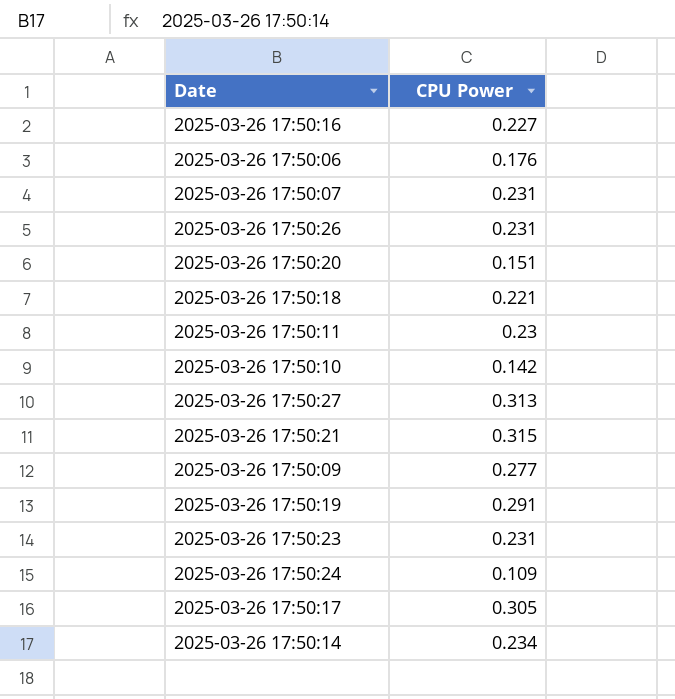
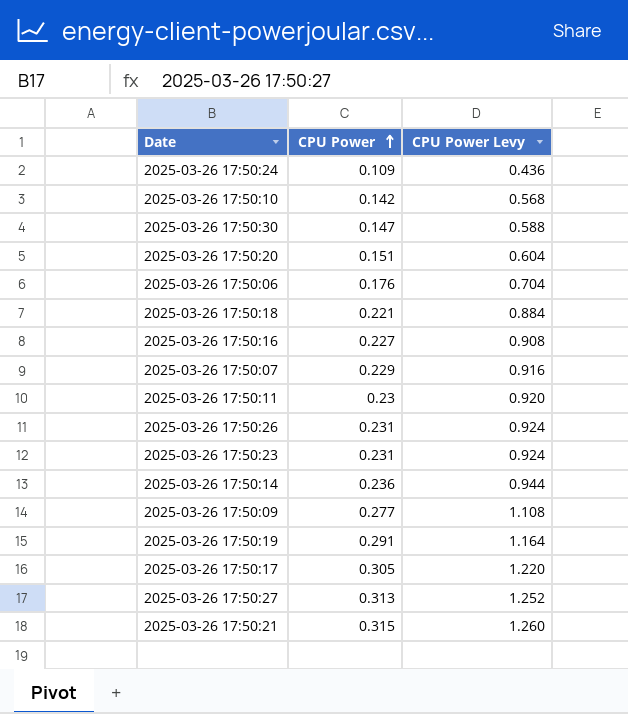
row order: none -> CPU Power ascending
column CPU Power Levy | formula: none -> [CPU Power] * 4
row 2025-03-26 17:50:30: none -> 0.147 | 0.588
2025-03-26 17:50:07 | CPU Power: 0.231 -> 0.229
2025-03-26 17:50:14 | CPU Power: 0.234 -> 0.236

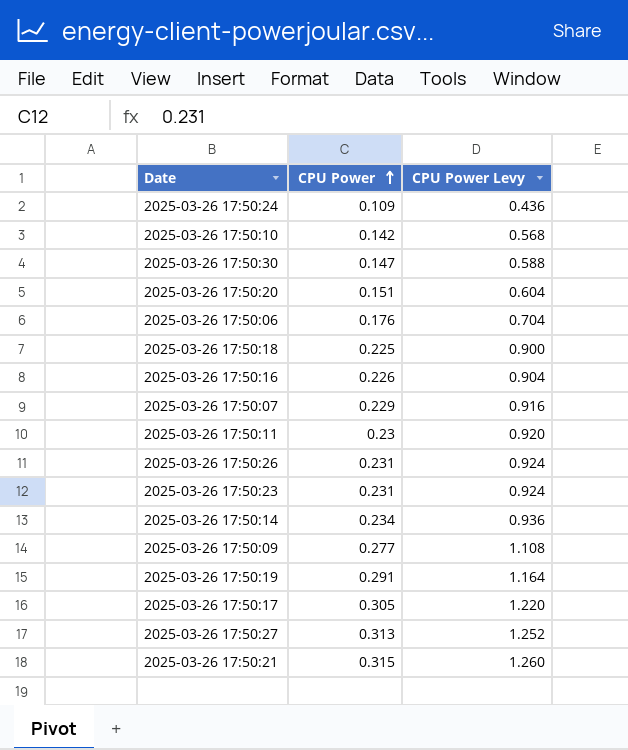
2025-03-26 17:50:18 | CPU Power: 0.221 -> 0.225
2025-03-26 17:50:18 | CPU Power Levy: 0.884 -> 0.900
2025-03-26 17:50:16 | CPU Power: 0.227 -> 0.226
2025-03-26 17:50:16 | CPU Power Levy: 0.908 -> 0.904
2025-03-26 17:50:14 | CPU Power: 0.236 -> 0.234
2025-03-26 17:50:14 | CPU Power Levy: 0.944 -> 0.936

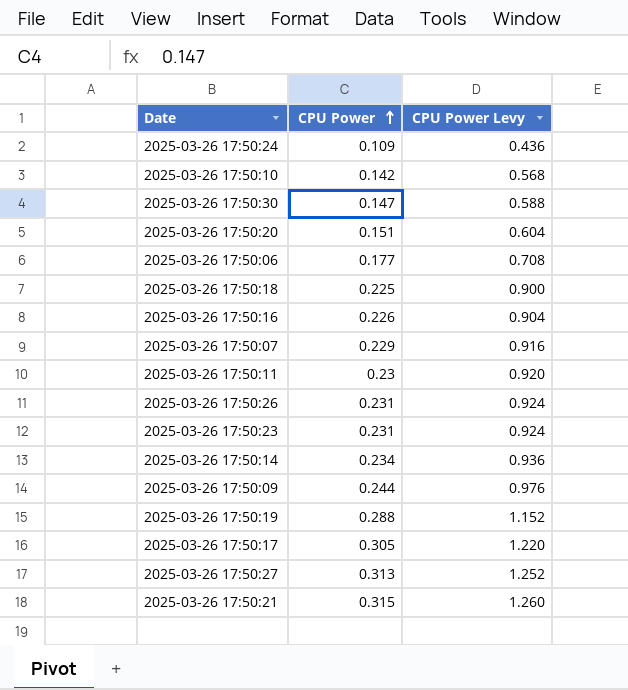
2025-03-26 17:50:06 | CPU Power: 0.176 -> 0.177
2025-03-26 17:50:06 | CPU Power Levy: 0.704 -> 0.708
2025-03-26 17:50:09 | CPU Power: 0.277 -> 0.244
2025-03-26 17:50:09 | CPU Power Levy: 1.108 -> 0.976
2025-03-26 17:50:19 | CPU Power: 0.291 -> 0.288
2025-03-26 17:50:19 | CPU Power Levy: 1.164 -> 1.152

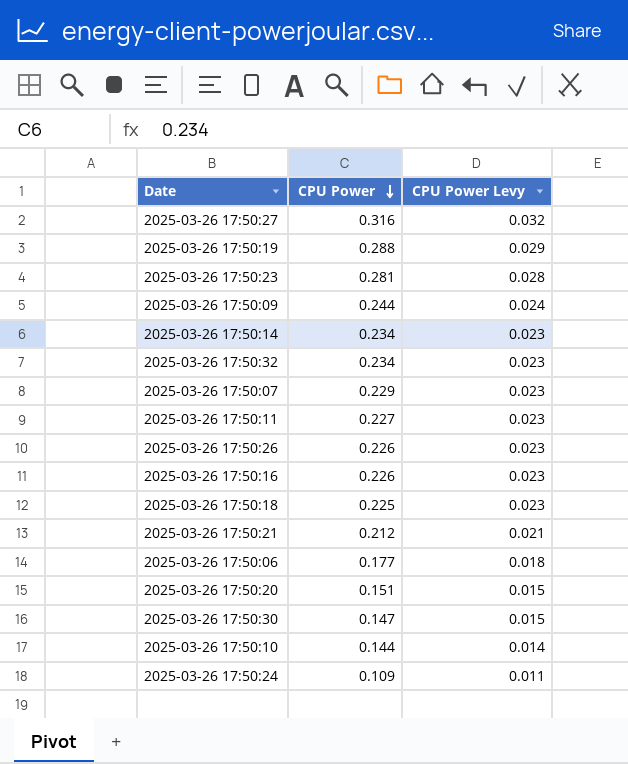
row order: CPU Power ascending -> CPU Power descending
column CPU Power Levy | formula: [CPU Power] * 4 -> [CPU Power] * 0.1
row 2025-03-26 17:50:17: 0.305 | 1.220 -> none
2025-03-26 17:50:27 | CPU Power: 0.313 -> 0.316
2025-03-26 17:50:23 | CPU Power: 0.231 -> 0.281
row 2025-03-26 17:50:32: none -> 0.234 | 0.023
2025-03-26 17:50:11 | CPU Power: 0.23 -> 0.227
2025-03-26 17:50:26 | CPU Power: 0.231 -> 0.226
2025-03-26 17:50:21 | CPU Power: 0.315 -> 0.212
2025-03-26 17:50:10 | CPU Power: 0.142 -> 0.144

